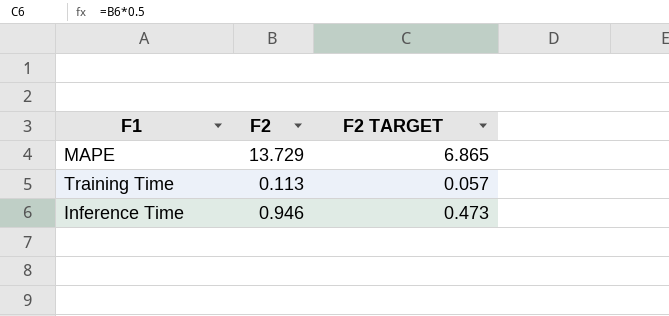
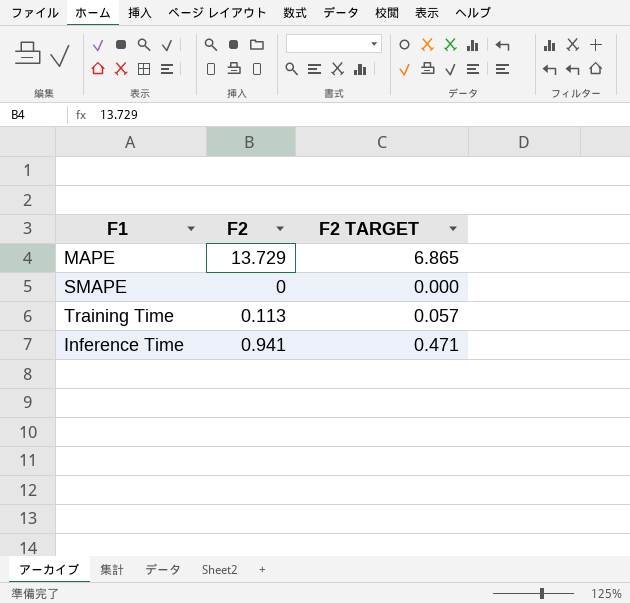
row SMAPE: none -> 0 | 0.000
Inference Time | F2: 0.946 -> 0.941
Inference Time | F2 TARGET: 0.473 -> 0.471

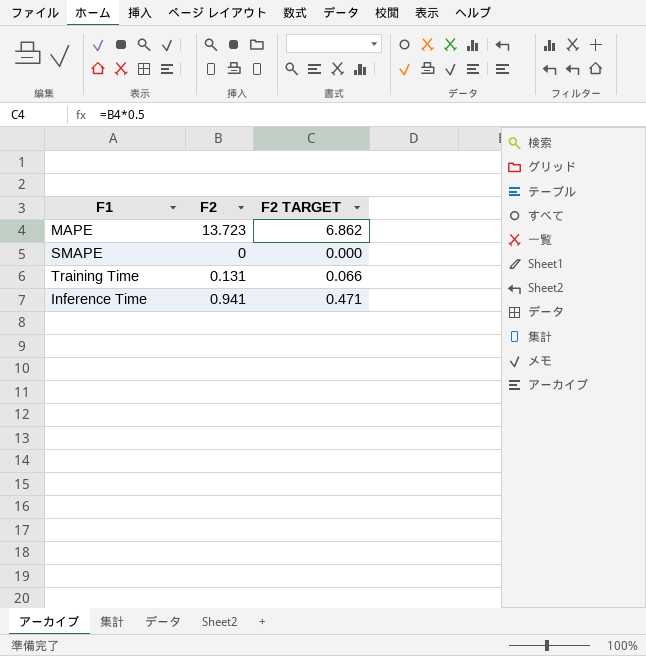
MAPE | F2: 13.729 -> 13.723
MAPE | F2 TARGET: 6.865 -> 6.862
Training Time | F2: 0.113 -> 0.131
Training Time | F2 TARGET: 0.057 -> 0.066

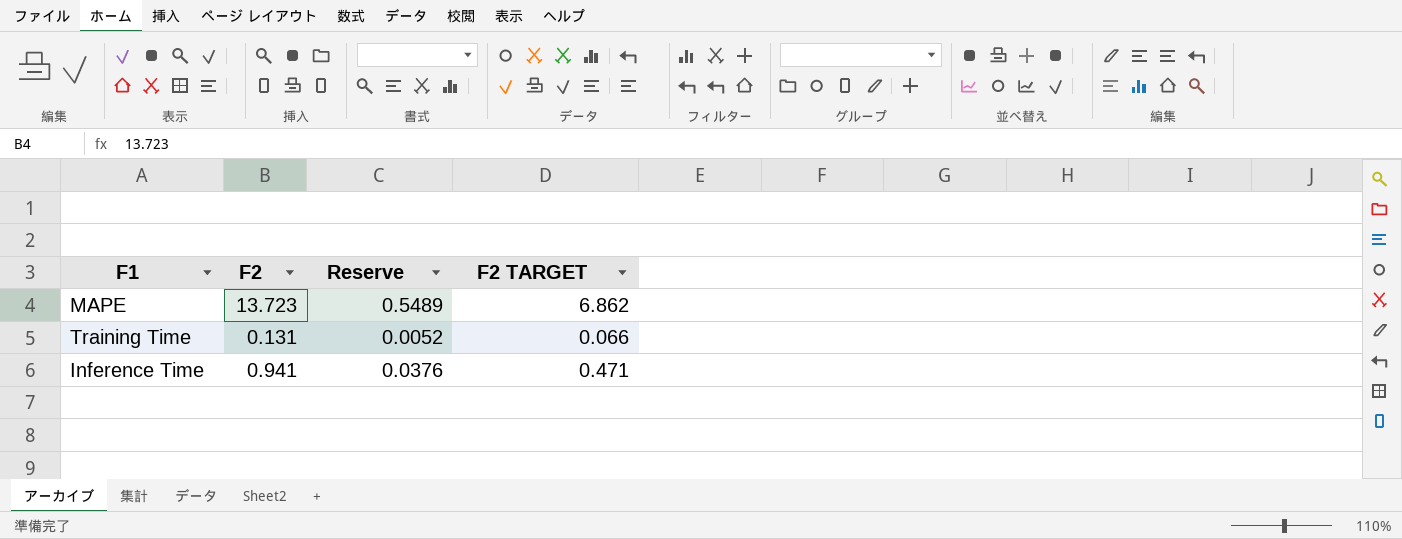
column Reserve | formula: none -> [F2] * 0.04
row SMAPE: 0 | 0.000 -> none

